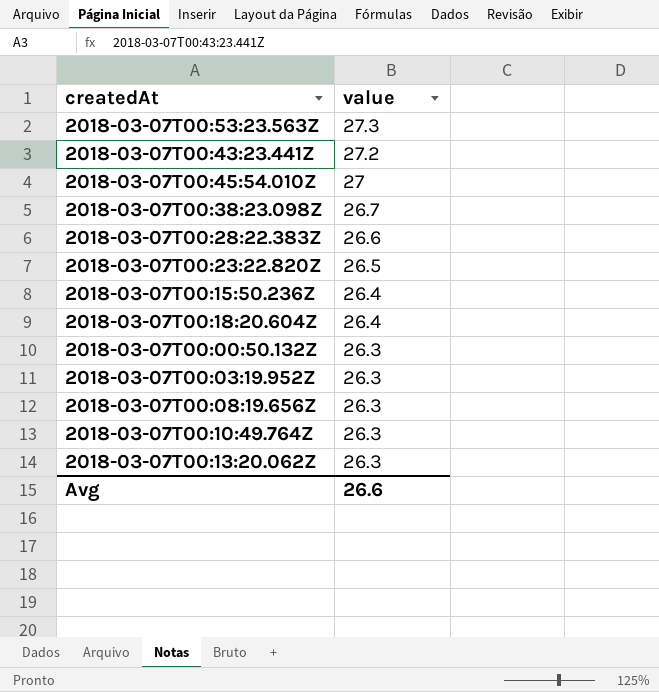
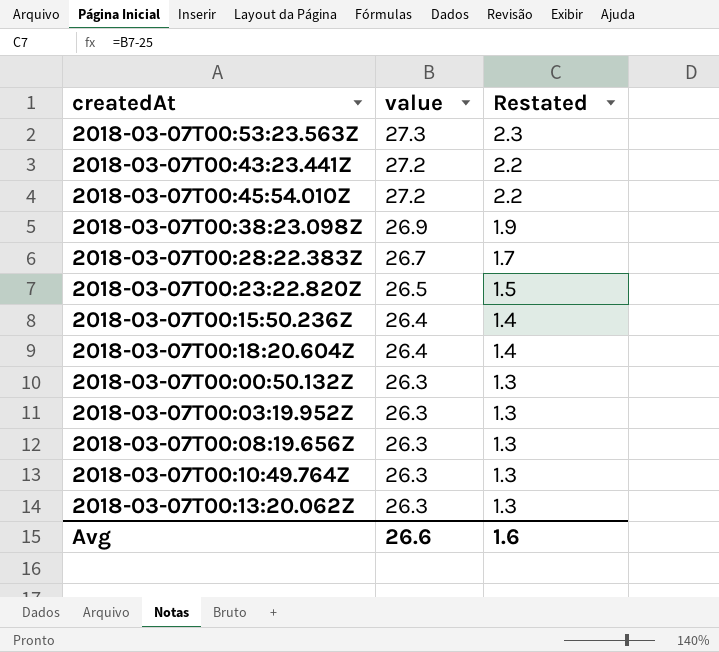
column Restated | formula: none -> [value] - 25
2018-03-07T00:45:54.010Z | value: 27 -> 27.2
2018-03-07T00:38:23.098Z | value: 26.7 -> 26.9
2018-03-07T00:28:22.383Z | value: 26.6 -> 26.7

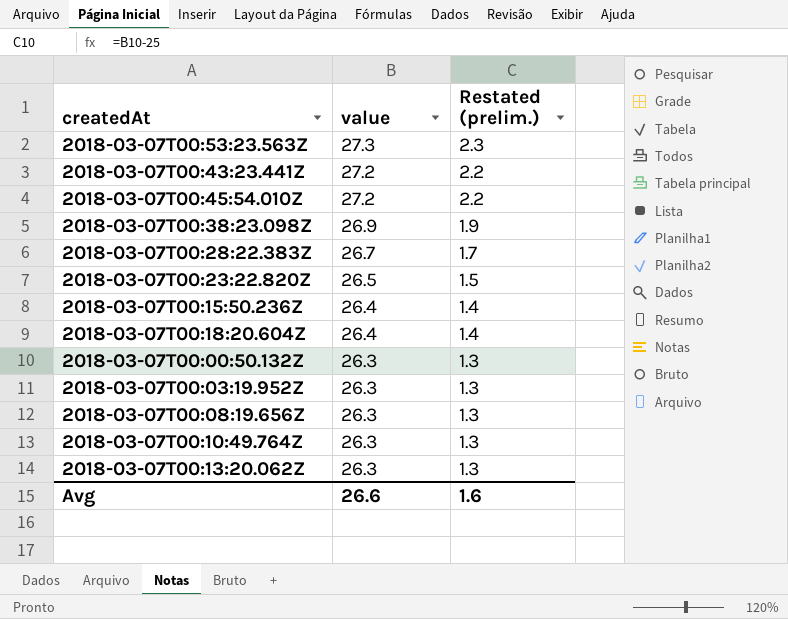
column name: Restated -> Restated (prelim.)

